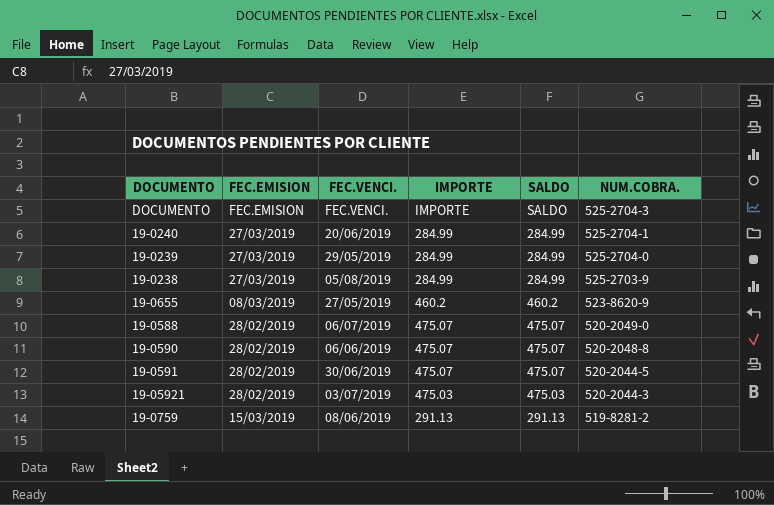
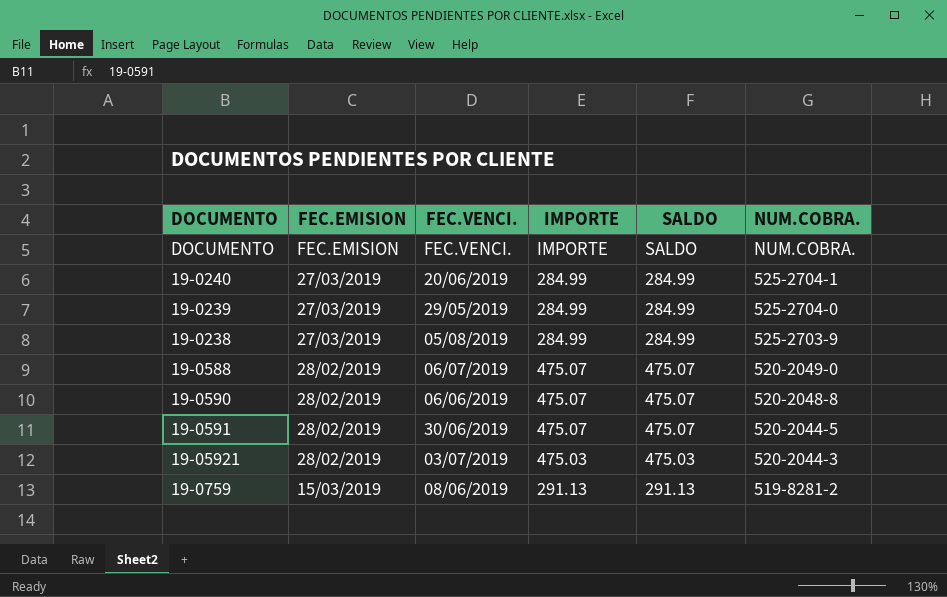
row 19-0655: 08/03/2019 | 27/05/2019 | 460.2 | 460.2 | 523-8620-9 -> none
DOCUMENTO | NUM.COBRA.: 525-2704-3 -> NUM.COBRA.

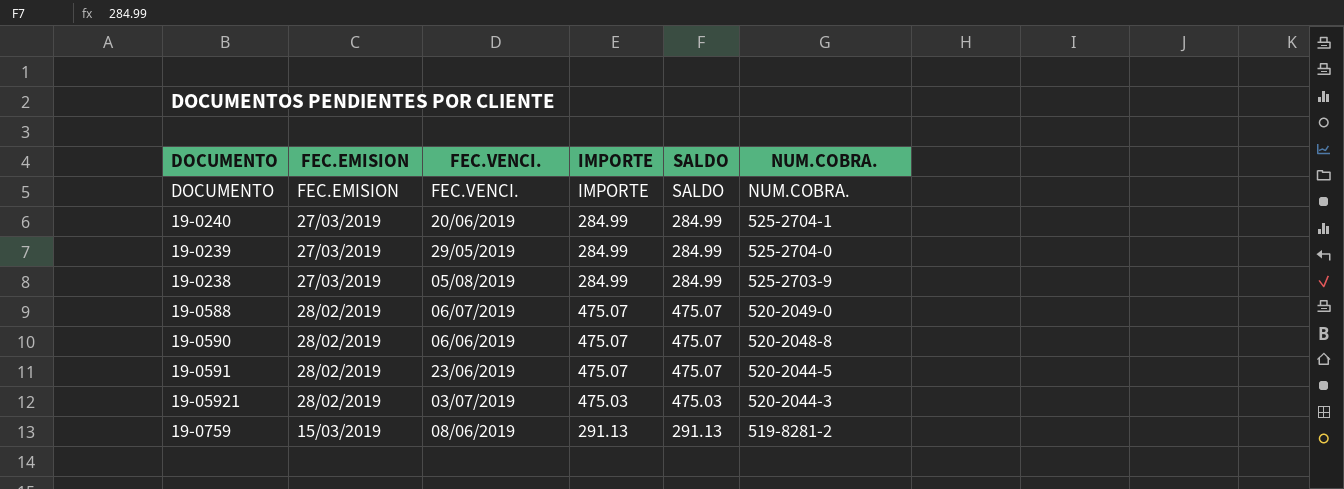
19-0591 | FEC.VENCI.: 30/06/2019 -> 23/06/2019

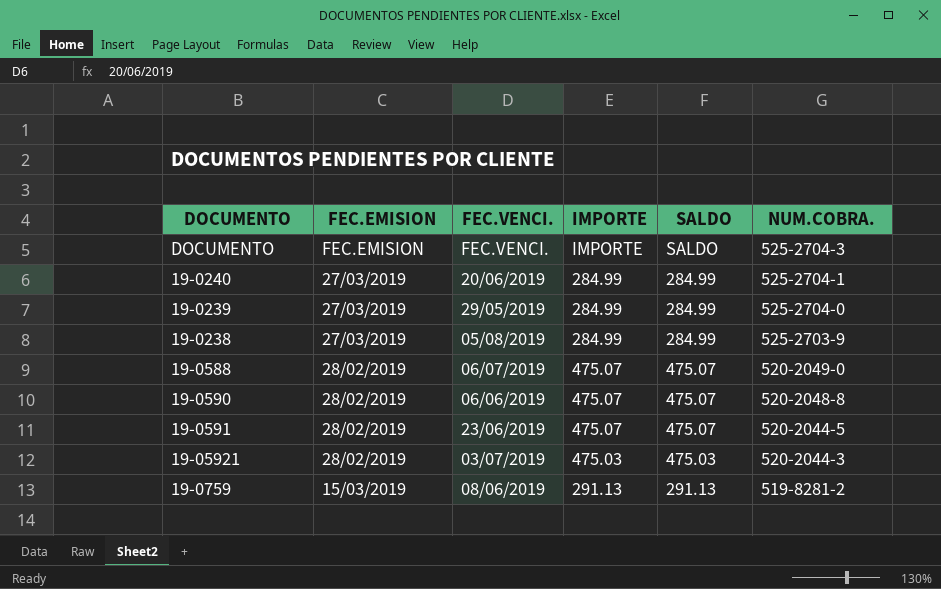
DOCUMENTO | NUM.COBRA.: NUM.COBRA. -> 525-2704-3

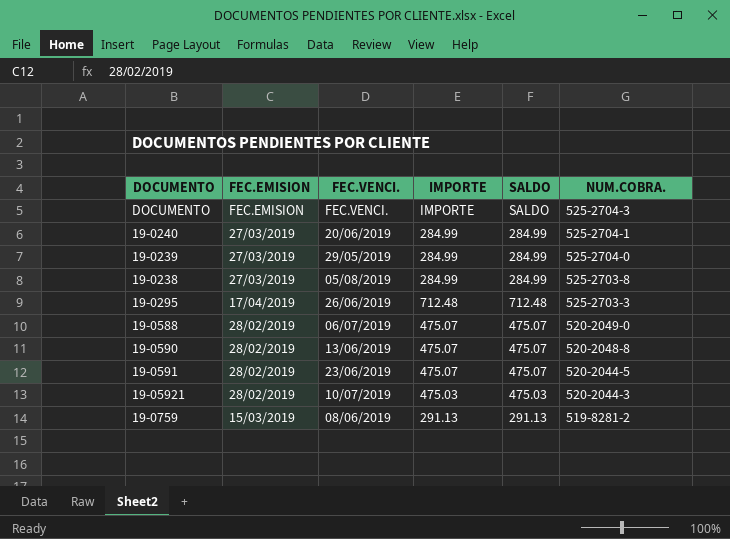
19-0238 | NUM.COBRA.: 525-2703-9 -> 525-2703-8
row 19-0295: none -> 17/04/2019 | 26/06/2019 | 712.48 | 712.48 | 525-2703-3
19-0590 | FEC.VENCI.: 06/06/2019 -> 13/06/2019
19-05921 | FEC.VENCI.: 03/07/2019 -> 10/07/2019

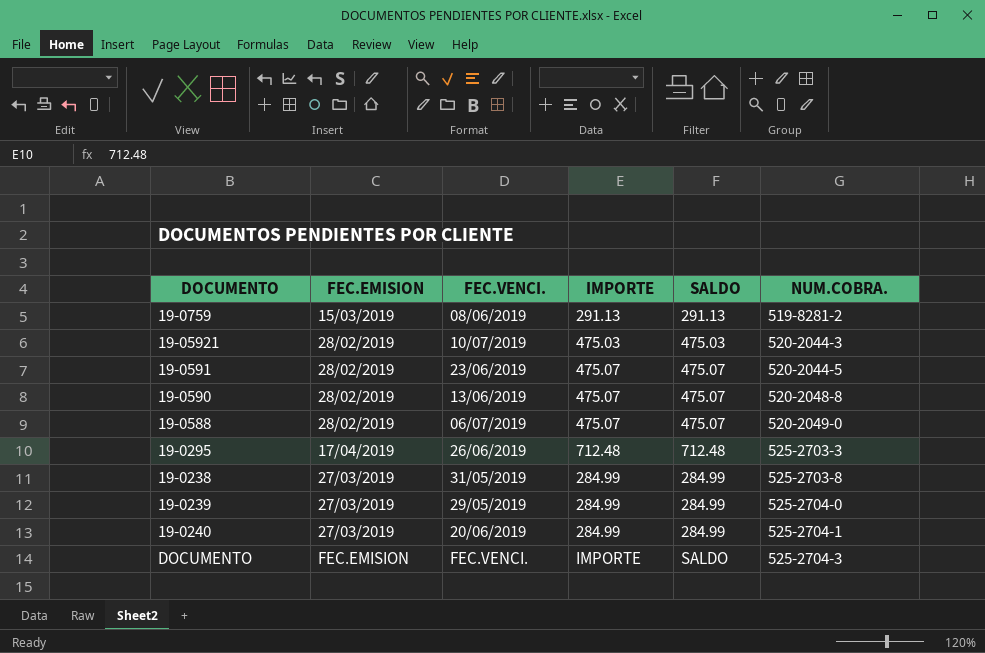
row order: NUM.COBRA. descending -> NUM.COBRA. ascending
19-0238 | FEC.VENCI.: 05/08/2019 -> 31/05/2019

